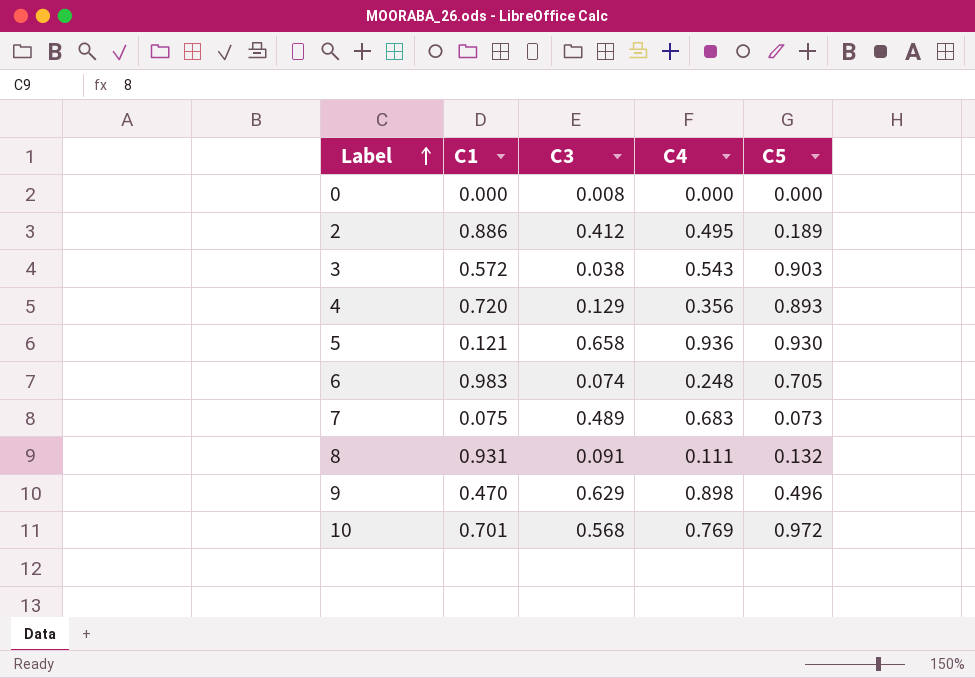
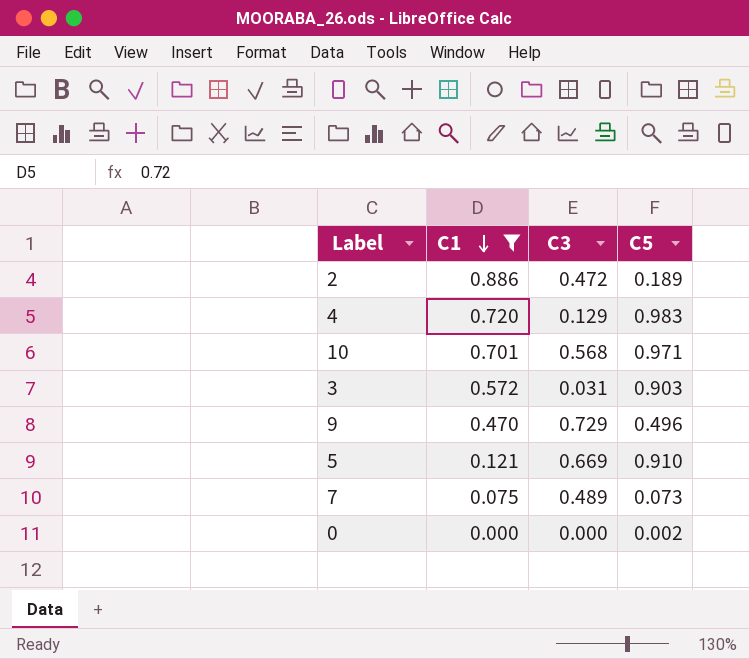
filter: none -> C1 <= 0.886
row order: Label ascending -> C1 descending
column C4 | position: 4 -> none
2 | C3: 0.412 -> 0.472
4 | C5: 0.893 -> 0.983
10 | C5: 0.972 -> 0.971
3 | C3: 0.038 -> 0.031
9 | C3: 0.629 -> 0.729
5 | C3: 0.658 -> 0.669
5 | C5: 0.930 -> 0.910
0 | C3: 0.008 -> 0.000
0 | C5: 0.000 -> 0.002

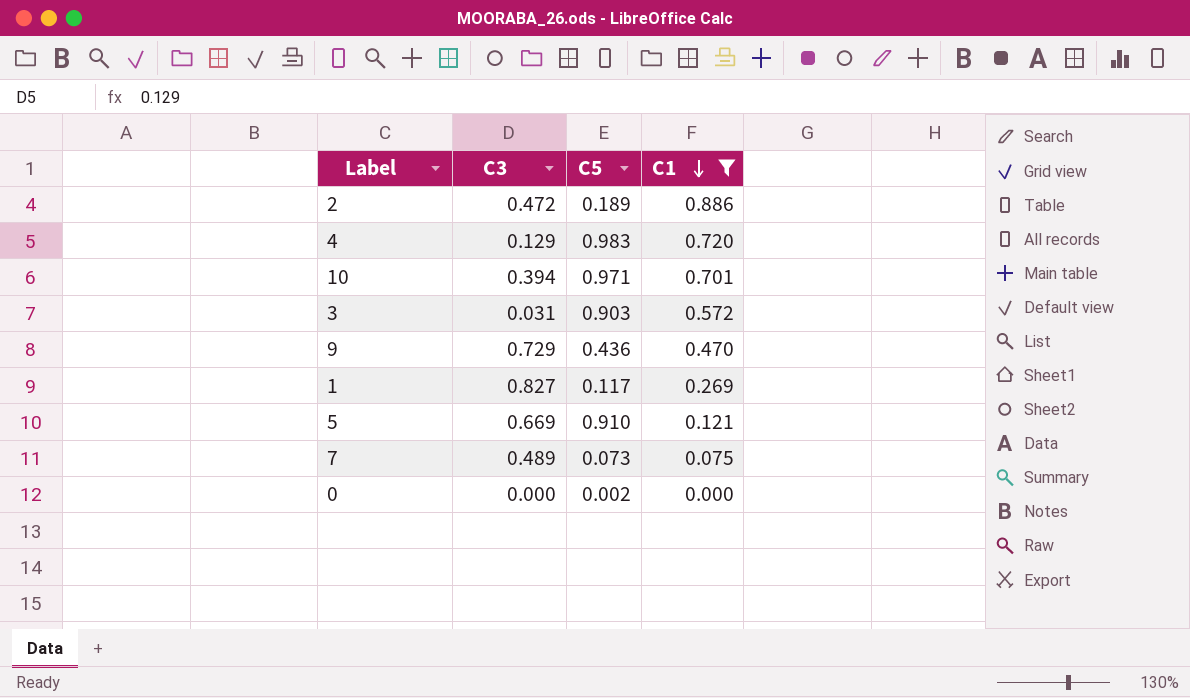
column C1 | position: 2 -> 4
10 | C3: 0.568 -> 0.394
9 | C5: 0.496 -> 0.436
row 1: none -> 0.827 | 0.117 | 0.269

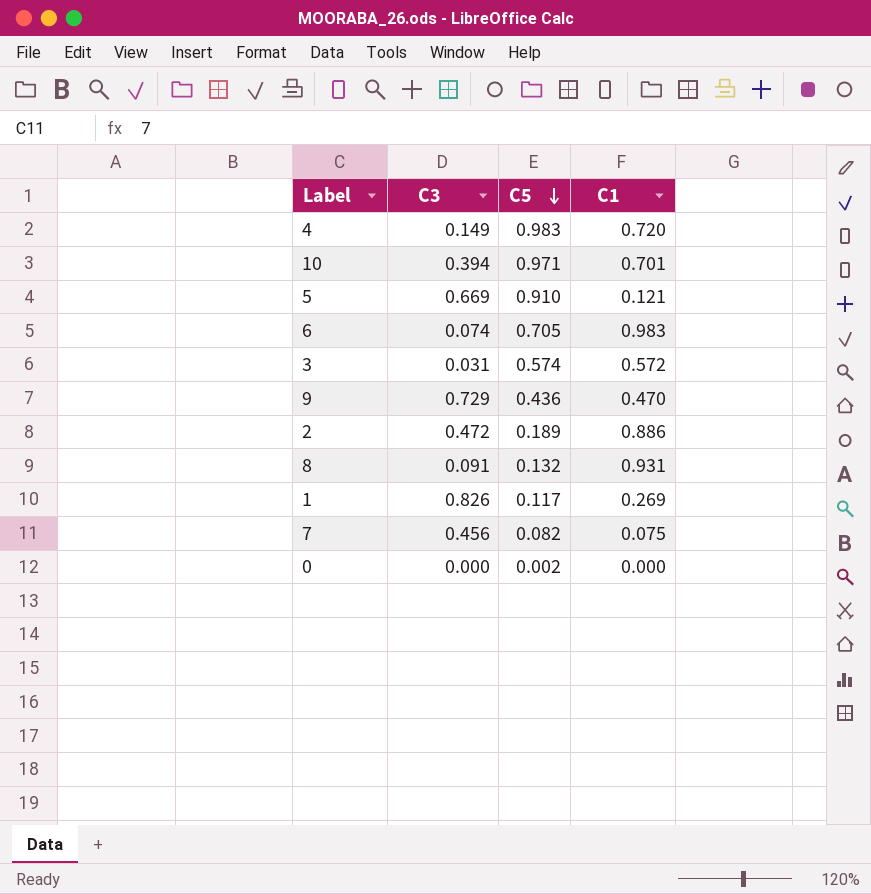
filter: C1 <= 0.886 -> none
row order: C1 descending -> C5 descending
4 | C3: 0.129 -> 0.149
3 | C5: 0.903 -> 0.574
1 | C3: 0.827 -> 0.826
7 | C3: 0.489 -> 0.456
7 | C5: 0.073 -> 0.082

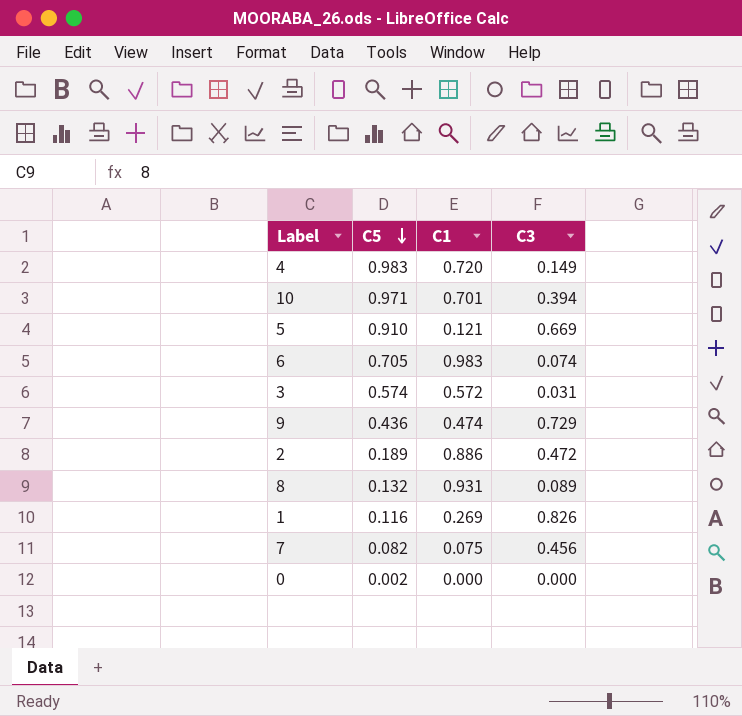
column C3 | position: 2 -> 4
9 | C1: 0.470 -> 0.474
8 | C3: 0.091 -> 0.089
1 | C5: 0.117 -> 0.116

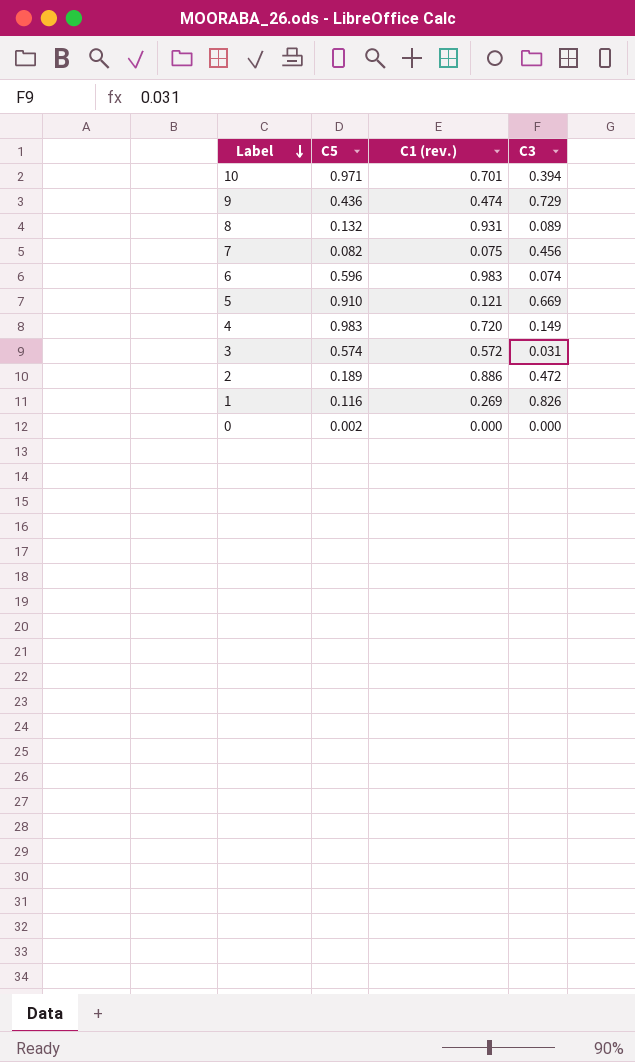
row order: C5 descending -> Label descending
column name: C1 -> C1 (rev.)
6 | C5: 0.705 -> 0.596

